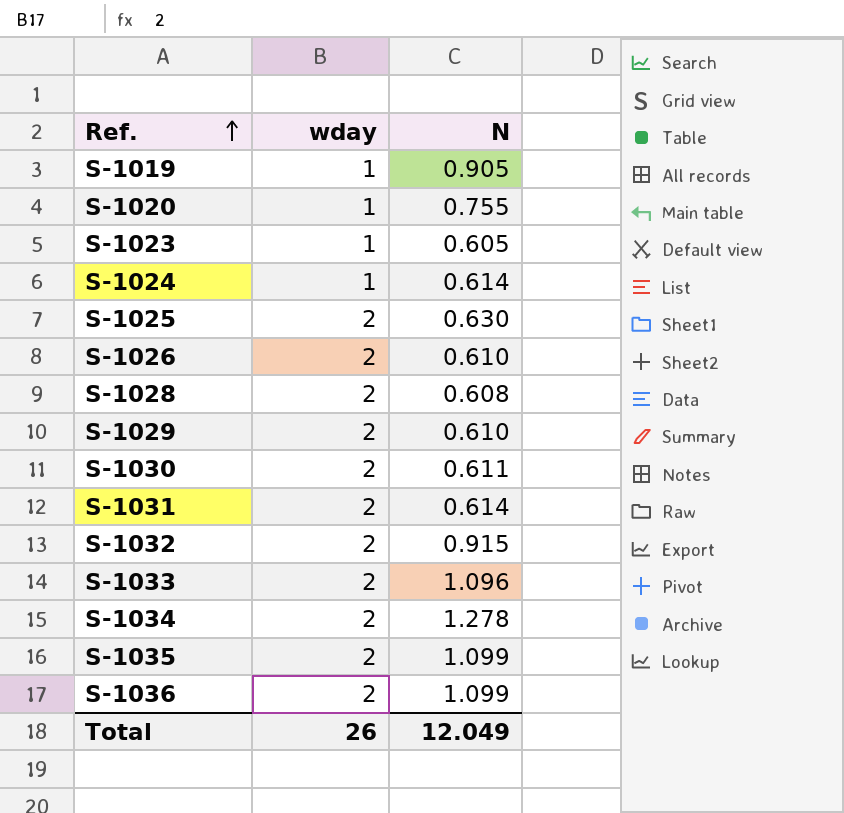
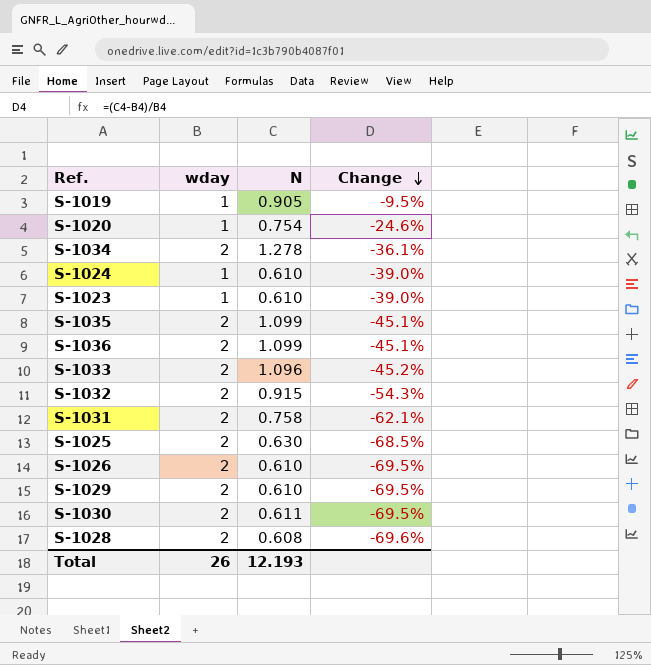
row order: Ref. ascending -> Change descending
column Change | formula: none -> ([N] - [wday]) / [wday]
S-1020 | N: 0.755 -> 0.754
S-1024 | N: 0.614 -> 0.610
S-1023 | N: 0.605 -> 0.610
S-1031 | N: 0.614 -> 0.758
Total | N: 12.049 -> 12.193

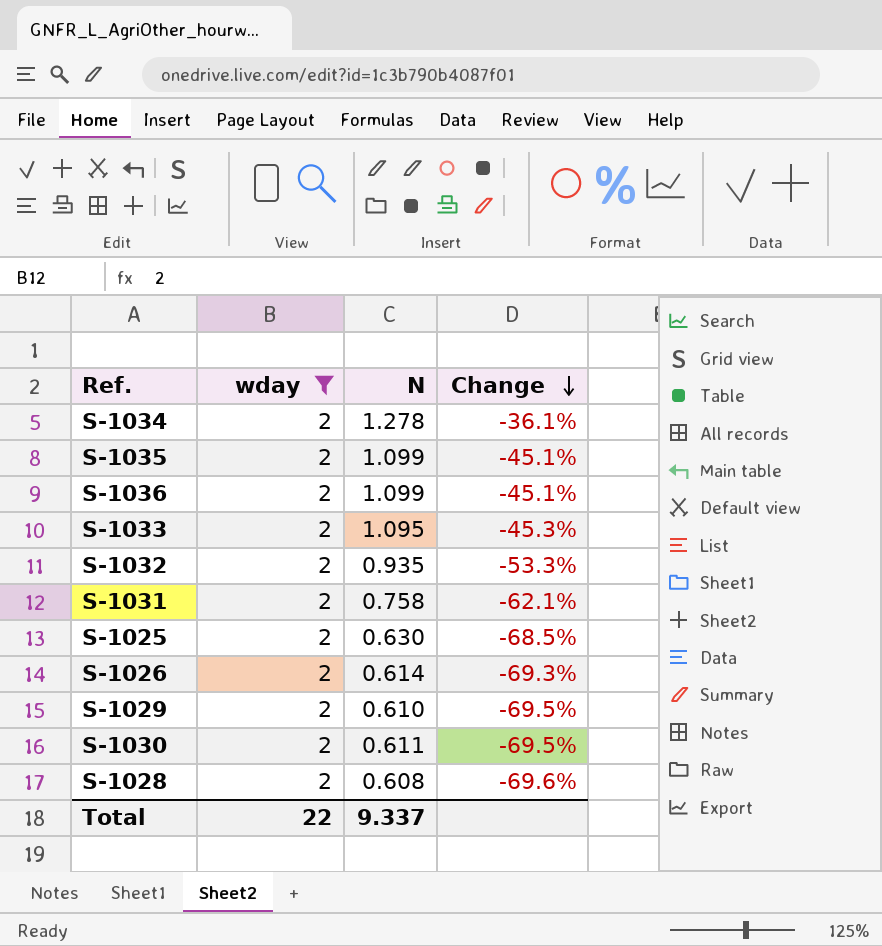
filter: none -> wday = 2
S-1033 | N: 1.096 -> 1.095
S-1033 | Change: -45.2% -> -45.3%
S-1032 | N: 0.915 -> 0.935
S-1032 | Change: -54.3% -> -53.3%
S-1026 | N: 0.610 -> 0.614
S-1026 | Change: -69.5% -> -69.3%
Total | wday: 26 -> 22
Total | N: 12.193 -> 9.337

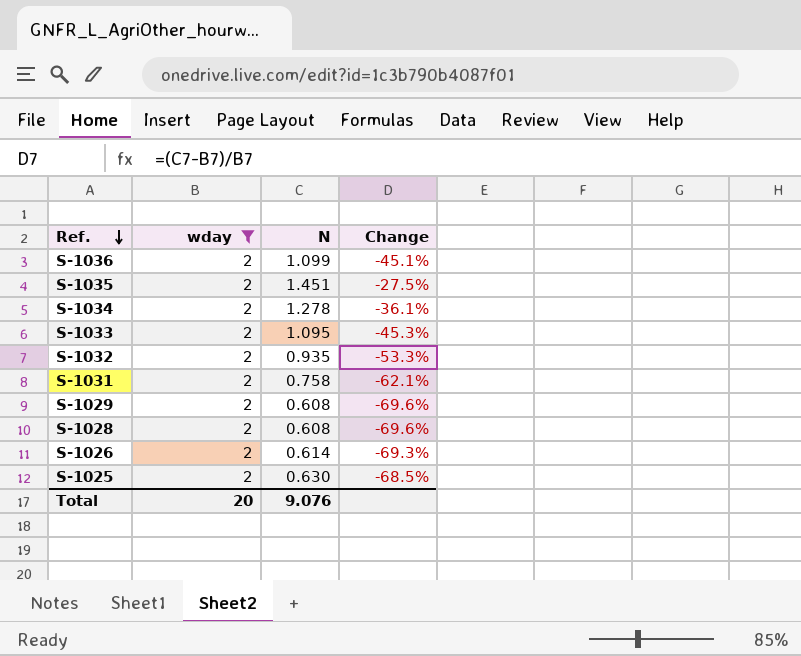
row order: Change descending -> Ref. descending
row S-1030: 2 | 0.611 | -69.5% -> none
S-1035 | N: 1.099 -> 1.451
S-1035 | Change: -45.1% -> -27.5%
S-1029 | N: 0.610 -> 0.608
S-1029 | Change: -69.5% -> -69.6%
Total | wday: 22 -> 20
Total | N: 9.337 -> 9.076

